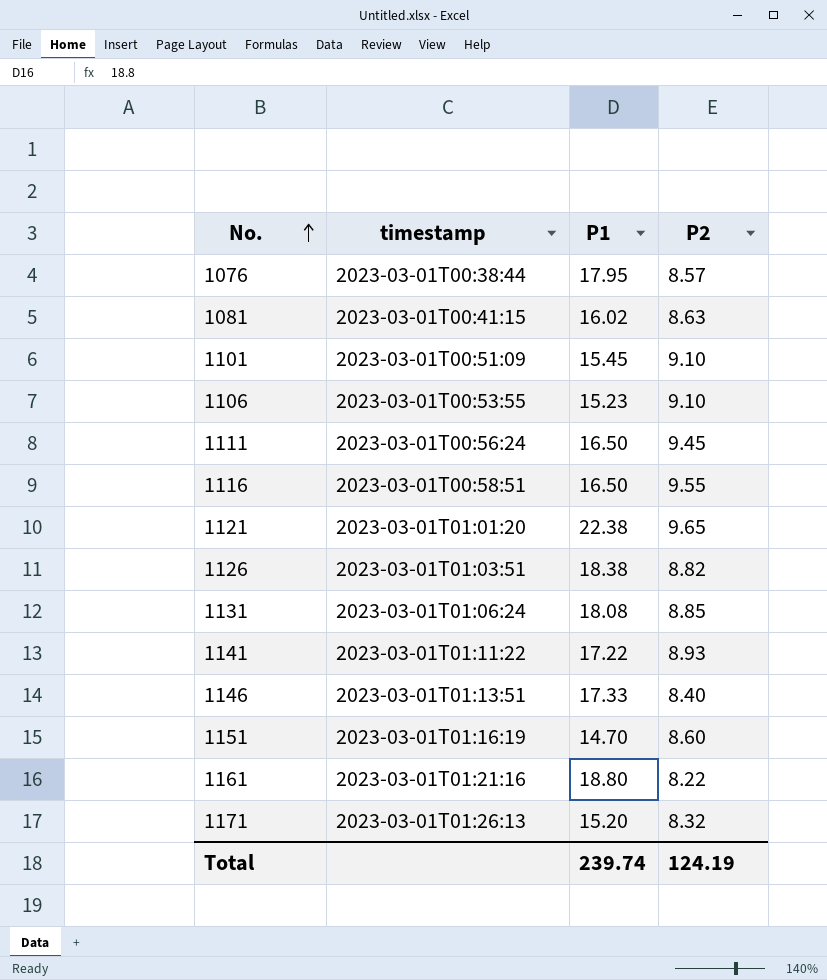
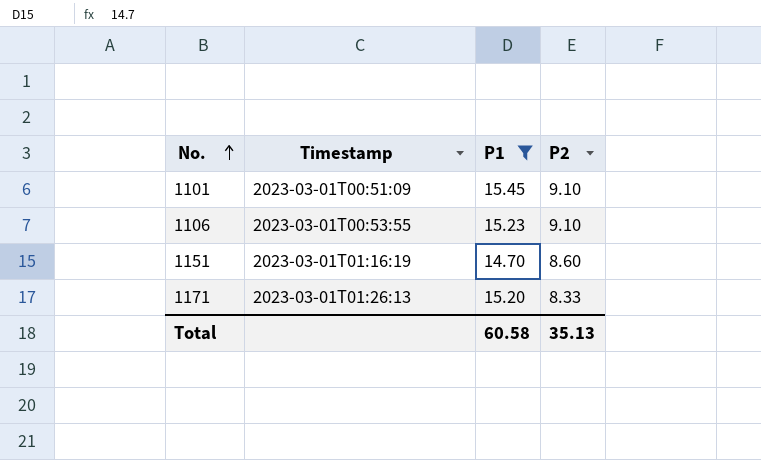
filter: none -> P1 <= 15.45
column name: timestamp -> Timestamp
1171 | P2: 8.32 -> 8.33
Total | P1: 239.74 -> 60.58
Total | P2: 124.19 -> 35.13

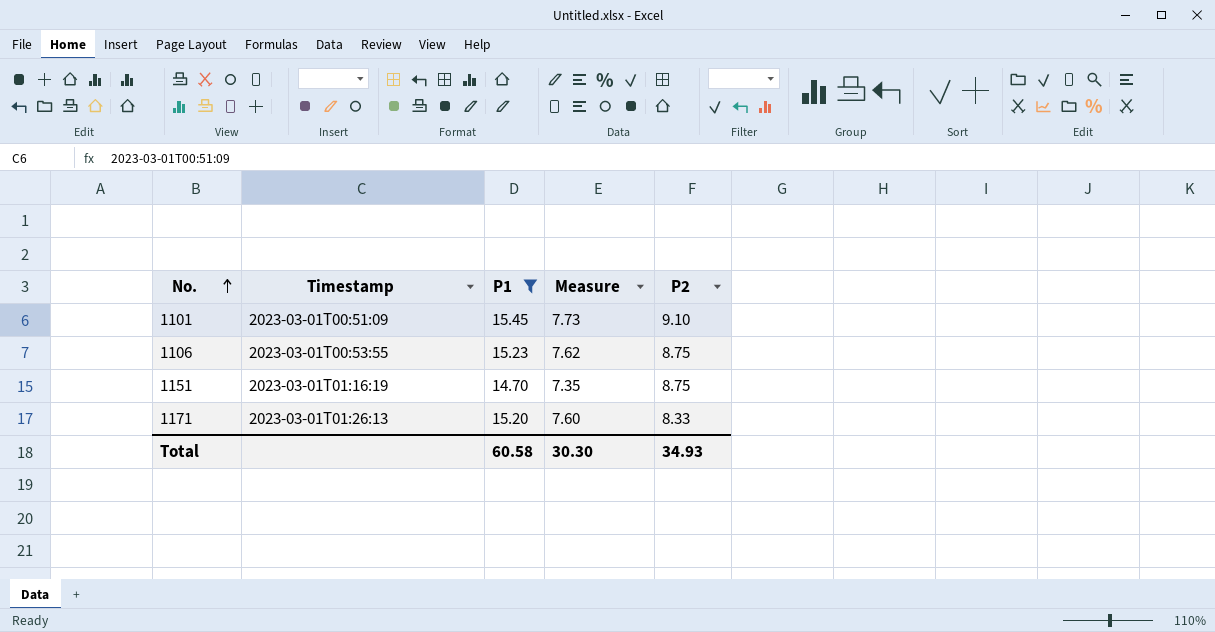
column Measure | formula: none -> [P1] * 0.5
1106 | P2: 9.10 -> 8.75
1151 | P2: 8.60 -> 8.75
Total | P2: 35.13 -> 34.93

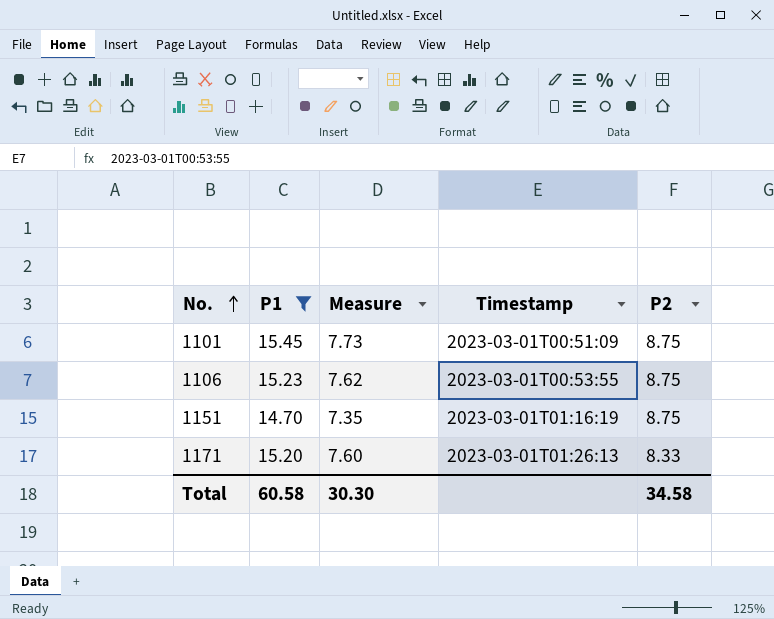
column Timestamp | position: 2 -> 4
1101 | P2: 9.10 -> 8.75
Total | P2: 34.93 -> 34.58

